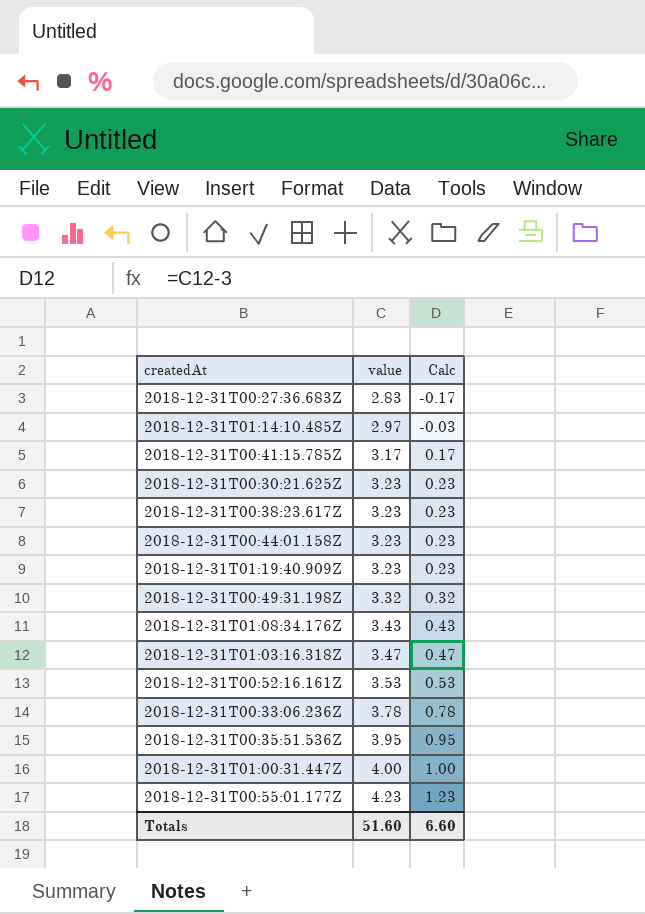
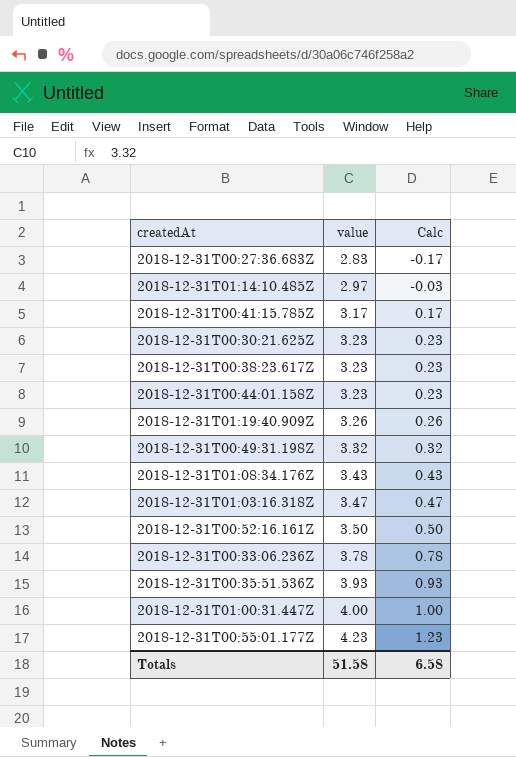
2018-12-31T01:19:40.909Z | value: 3.23 -> 3.26
2018-12-31T01:19:40.909Z | Calc: 0.23 -> 0.26
2018-12-31T00:52:16.161Z | value: 3.53 -> 3.50
2018-12-31T00:52:16.161Z | Calc: 0.53 -> 0.50
2018-12-31T00:35:51.536Z | value: 3.95 -> 3.93
2018-12-31T00:35:51.536Z | Calc: 0.95 -> 0.93
Totals | value: 51.60 -> 51.58
Totals | Calc: 6.60 -> 6.58

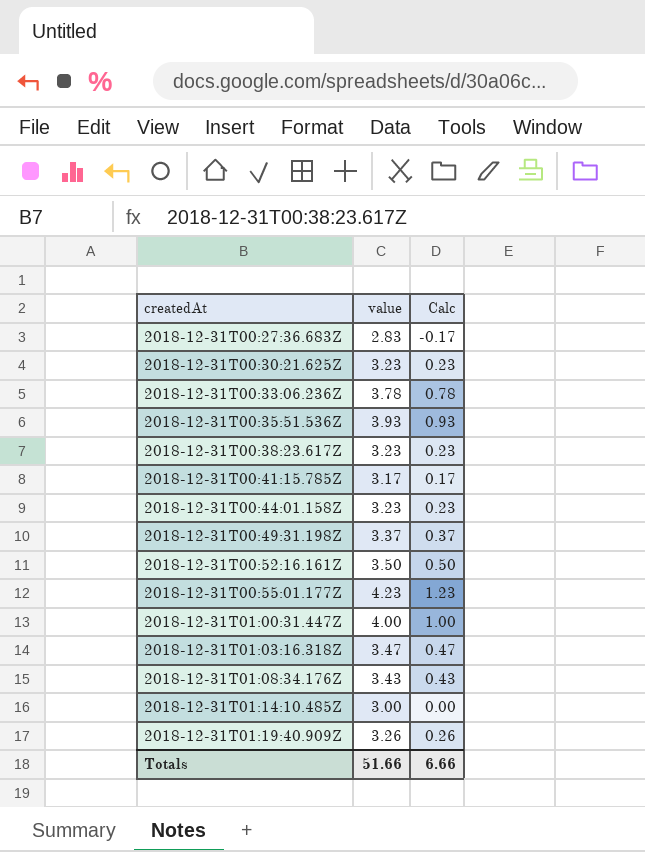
row order: value ascending -> createdAt ascending
2018-12-31T00:49:31.198Z | value: 3.32 -> 3.37
2018-12-31T00:49:31.198Z | Calc: 0.32 -> 0.37
2018-12-31T01:14:10.485Z | value: 2.97 -> 3.00
2018-12-31T01:14:10.485Z | Calc: -0.03 -> 0.00
Totals | value: 51.58 -> 51.66
Totals | Calc: 6.58 -> 6.66

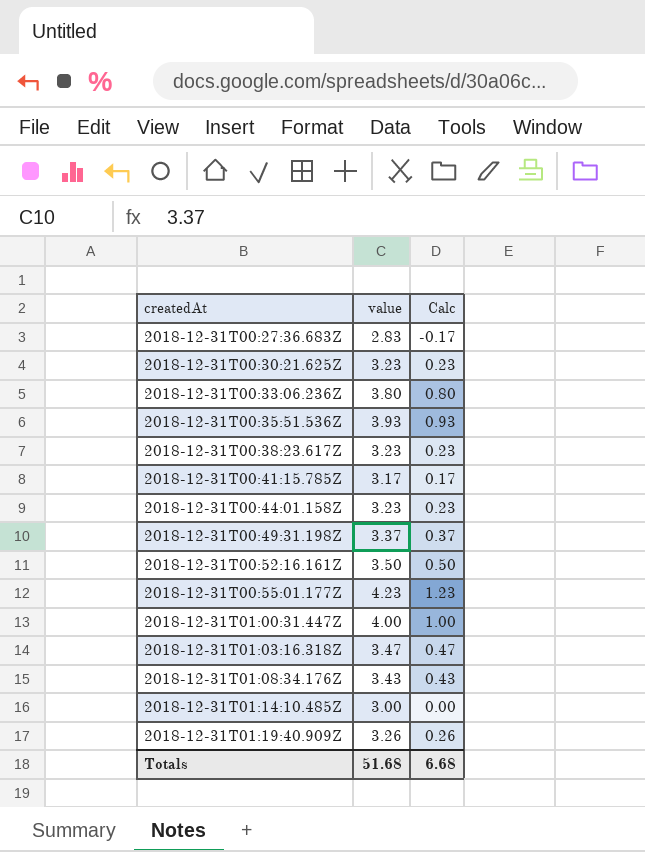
2018-12-31T00:33:06.236Z | value: 3.78 -> 3.80
2018-12-31T00:33:06.236Z | Calc: 0.78 -> 0.80
Totals | value: 51.66 -> 51.68
Totals | Calc: 6.66 -> 6.68

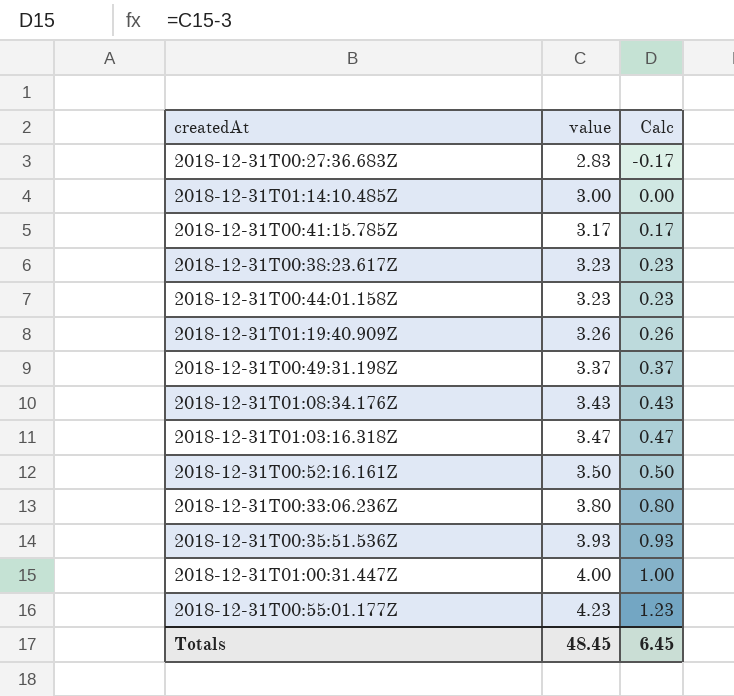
row order: createdAt ascending -> value ascending
row 2018-12-31T00:30:21.625Z: 3.23 | 0.23 -> none
Totals | value: 51.68 -> 48.45
Totals | Calc: 6.68 -> 6.45

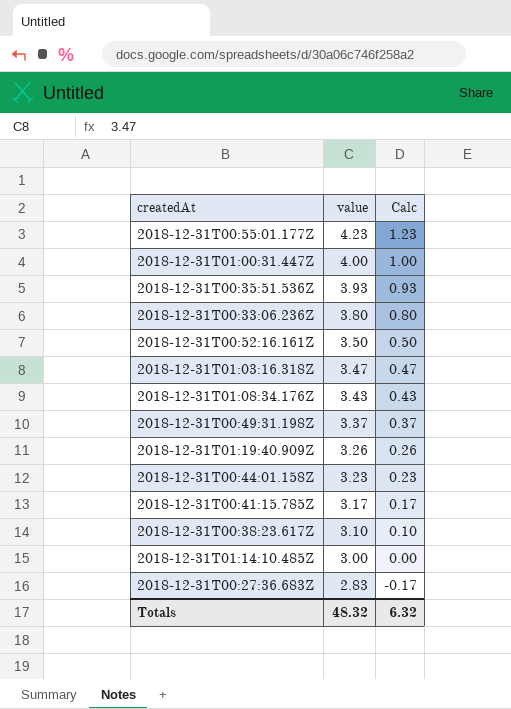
row order: value ascending -> value descending
2018-12-31T00:38:23.617Z | value: 3.23 -> 3.10
2018-12-31T00:38:23.617Z | Calc: 0.23 -> 0.10
Totals | value: 48.45 -> 48.32
Totals | Calc: 6.45 -> 6.32

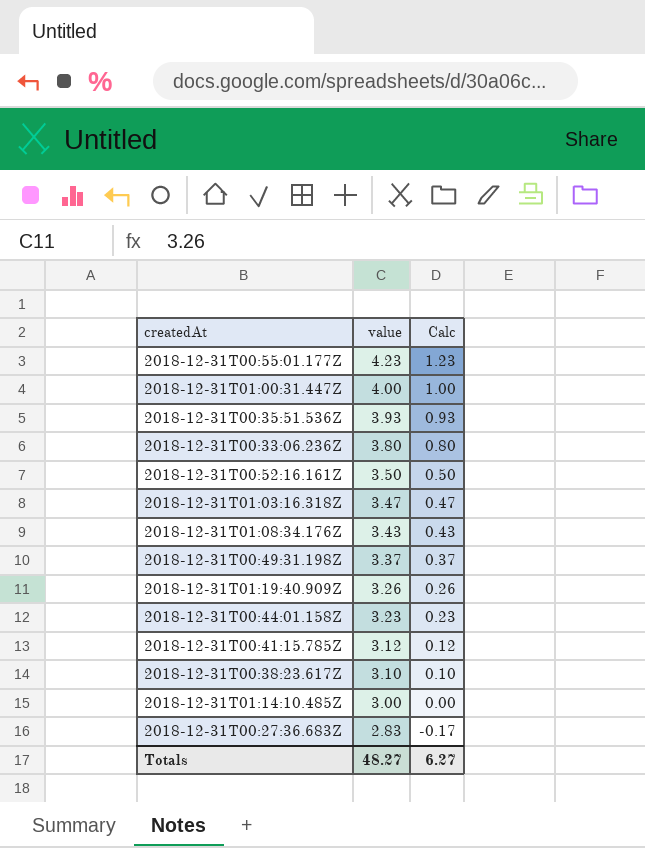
2018-12-31T00:41:15.785Z | value: 3.17 -> 3.12
2018-12-31T00:41:15.785Z | Calc: 0.17 -> 0.12
Totals | value: 48.32 -> 48.27
Totals | Calc: 6.32 -> 6.27

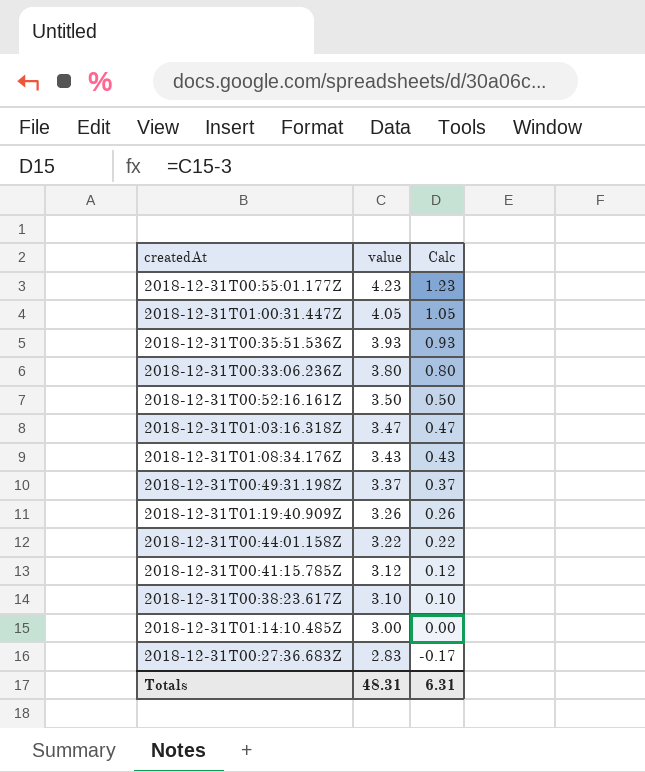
2018-12-31T01:00:31.447Z | value: 4.00 -> 4.05
2018-12-31T01:00:31.447Z | Calc: 1.00 -> 1.05
2018-12-31T00:44:01.158Z | value: 3.23 -> 3.22
2018-12-31T00:44:01.158Z | Calc: 0.23 -> 0.22
Totals | value: 48.27 -> 48.31
Totals | Calc: 6.27 -> 6.31

